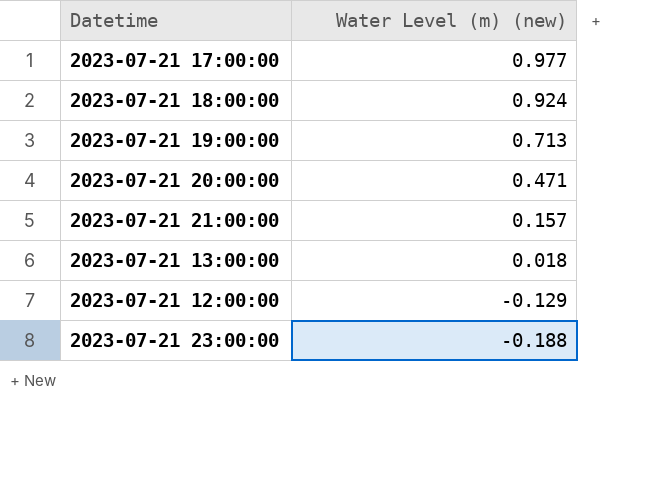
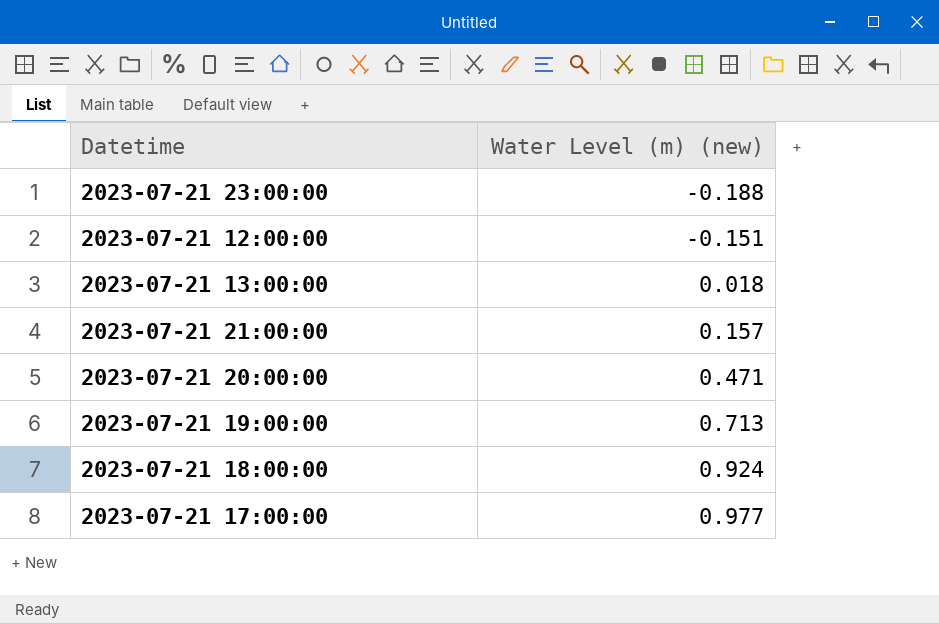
row order: Water Level (m) (new) descending -> Water Level (m) (new) ascending
2023-07-21 12:00:00 | Water Level (m) (new): -0.129 -> -0.151

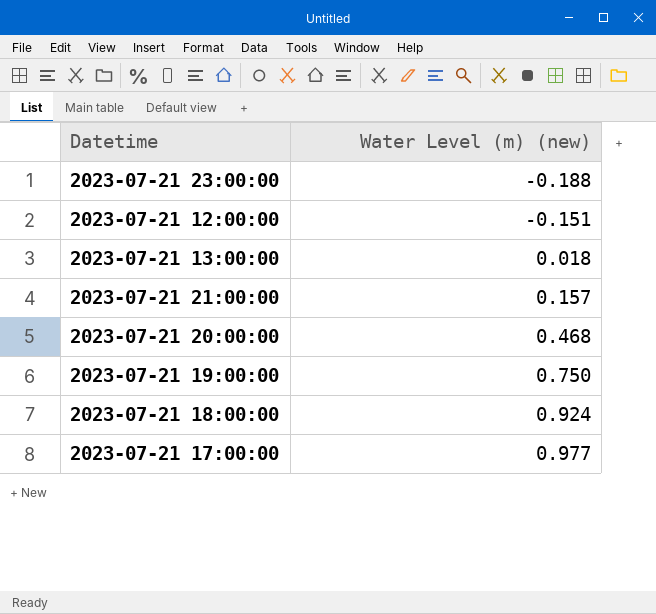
2023-07-21 20:00:00 | Water Level (m) (new): 0.471 -> 0.468
2023-07-21 19:00:00 | Water Level (m) (new): 0.713 -> 0.750

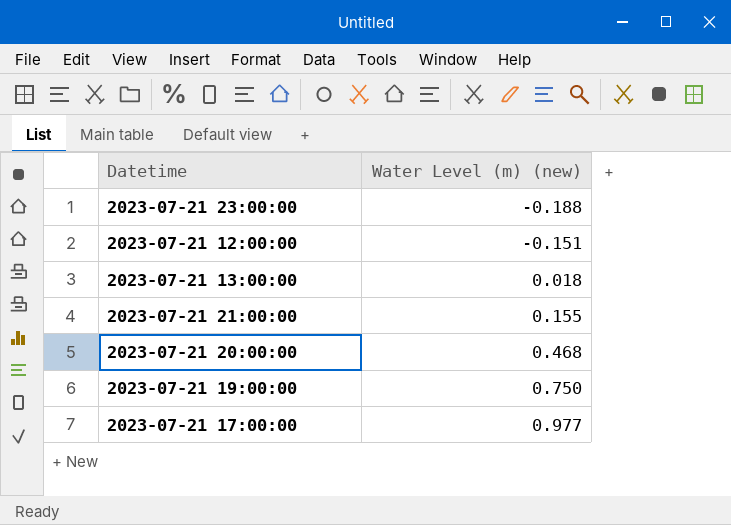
row 2023-07-21 18:00:00: 0.924 -> none
2023-07-21 21:00:00 | Water Level (m) (new): 0.157 -> 0.155

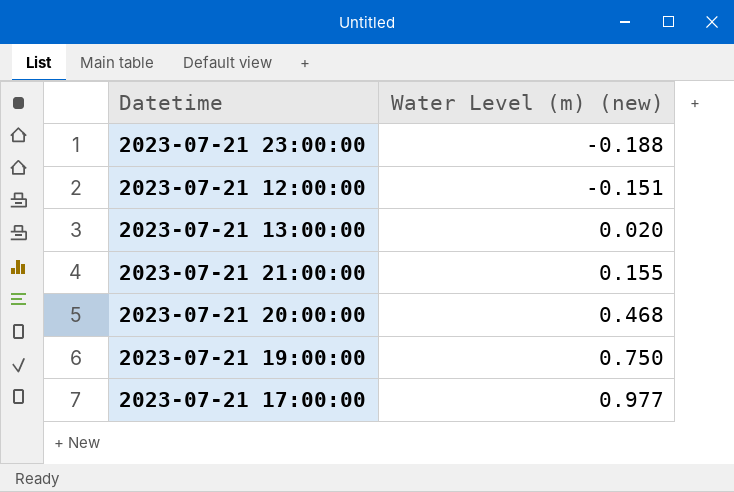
2023-07-21 13:00:00 | Water Level (m) (new): 0.018 -> 0.020

